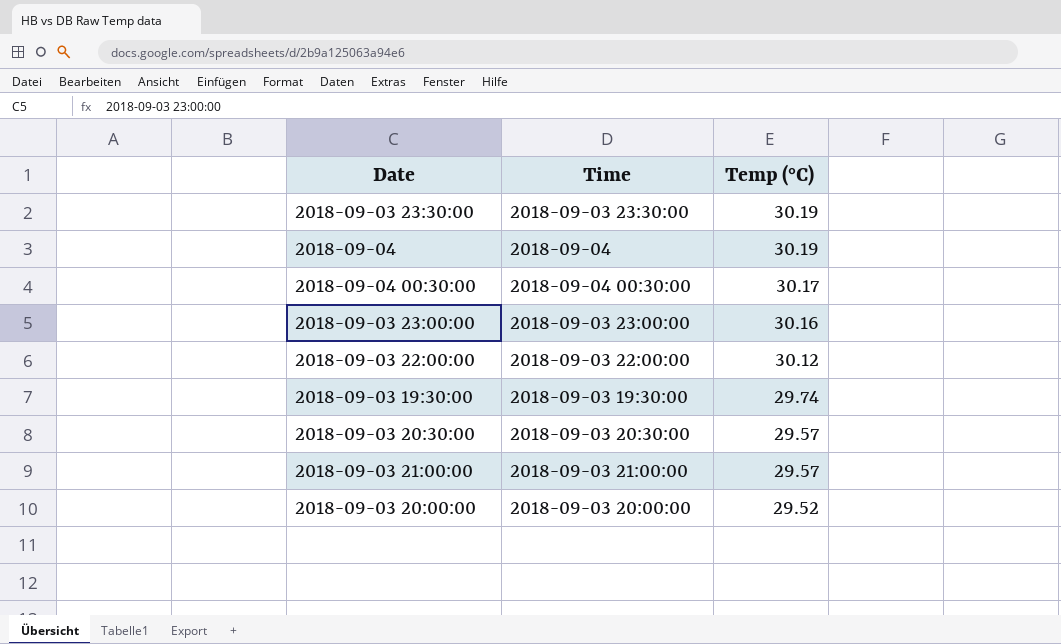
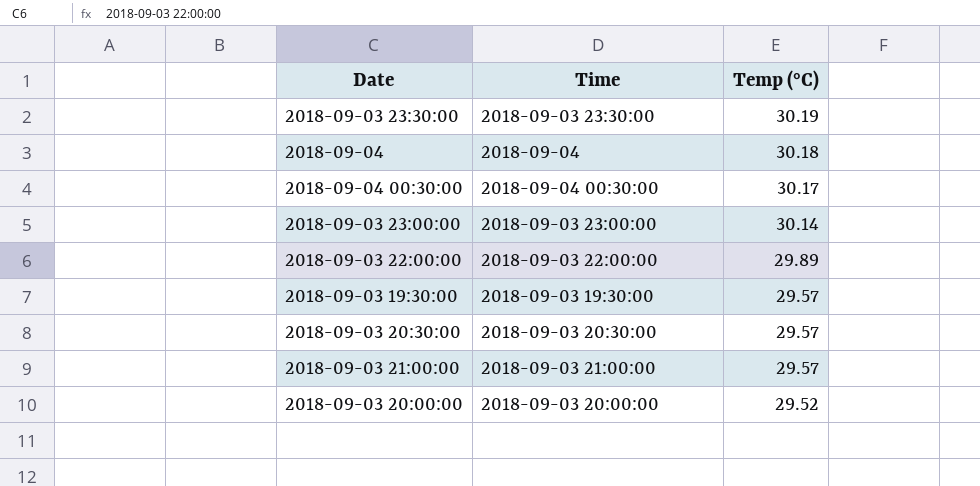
2018-09-04 | Temp (°C): 30.19 -> 30.18
2018-09-03 23:00:00 | Temp (°C): 30.16 -> 30.14
2018-09-03 22:00:00 | Temp (°C): 30.12 -> 29.89
2018-09-03 19:30:00 | Temp (°C): 29.74 -> 29.57

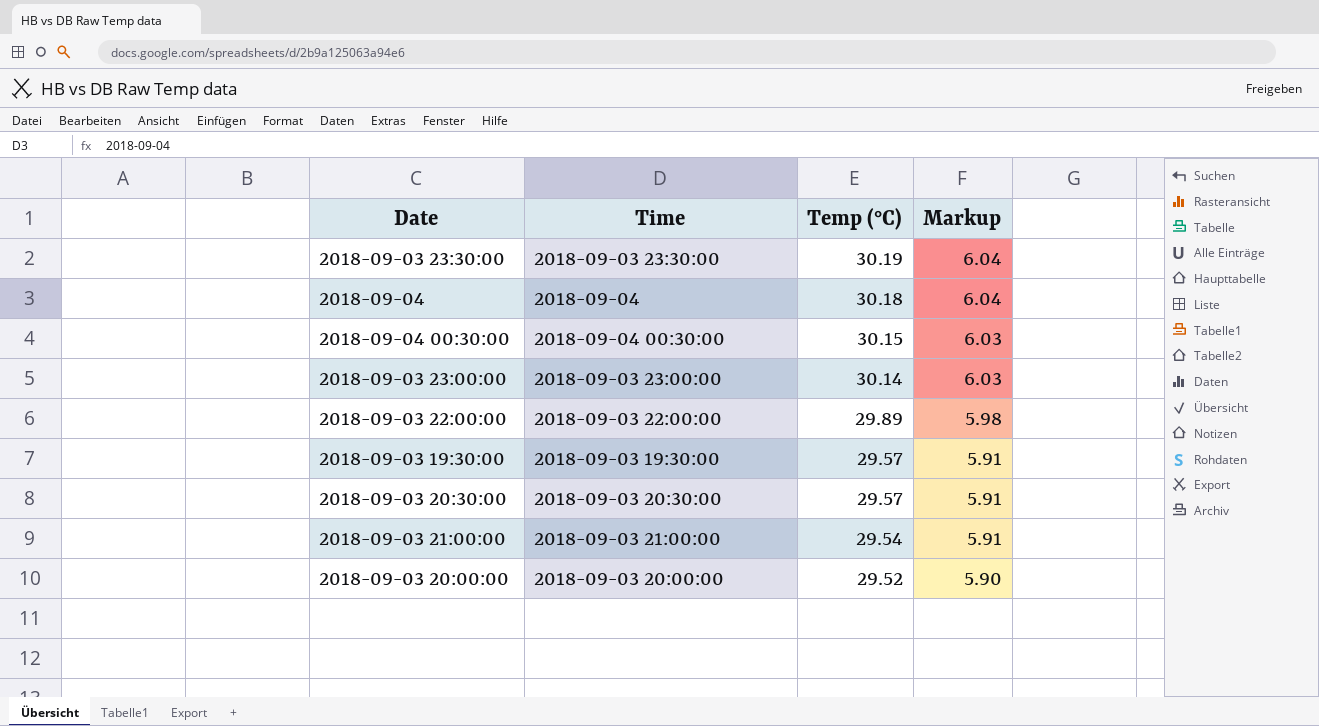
column Markup | formula: none -> [Temp (°C)] * 0.2
2018-09-04 00:30:00 | Temp (°C): 30.17 -> 30.15
2018-09-03 21:00:00 | Temp (°C): 29.57 -> 29.54

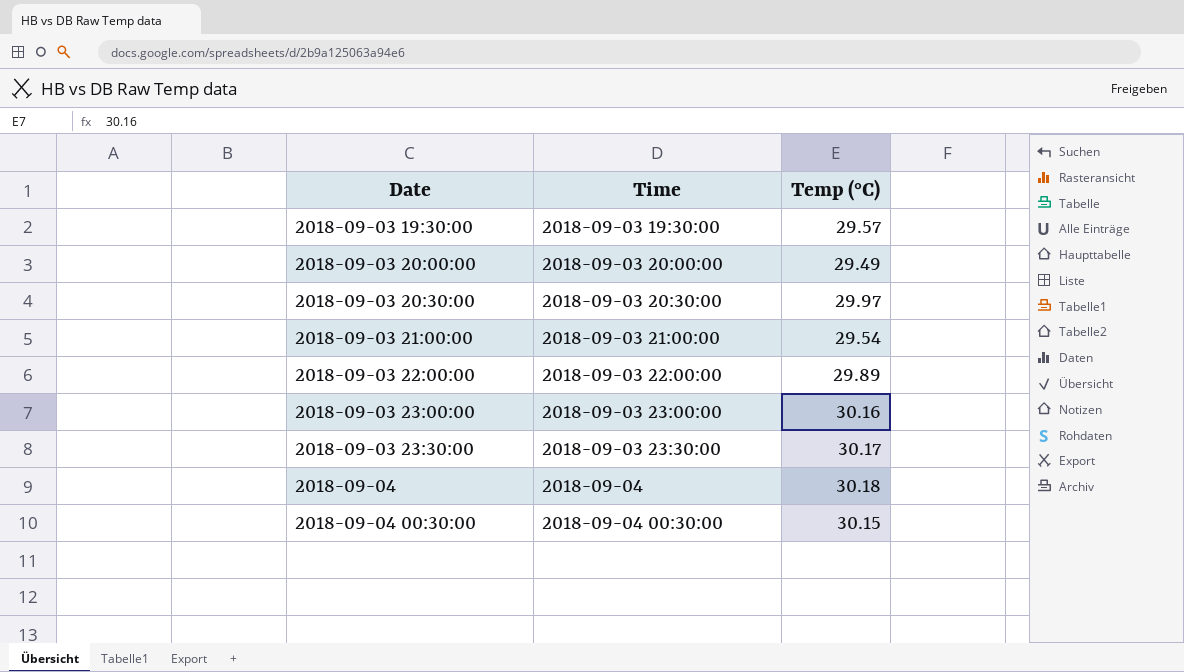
row order: Temp (°C) descending -> Date ascending
column Markup | formula: [Temp (°C)] * 0.2 -> none
2018-09-03 20:00:00 | Temp (°C): 29.52 -> 29.49
2018-09-03 20:30:00 | Temp (°C): 29.57 -> 29.97
2018-09-03 23:00:00 | Temp (°C): 30.14 -> 30.16
2018-09-03 23:30:00 | Temp (°C): 30.19 -> 30.17

